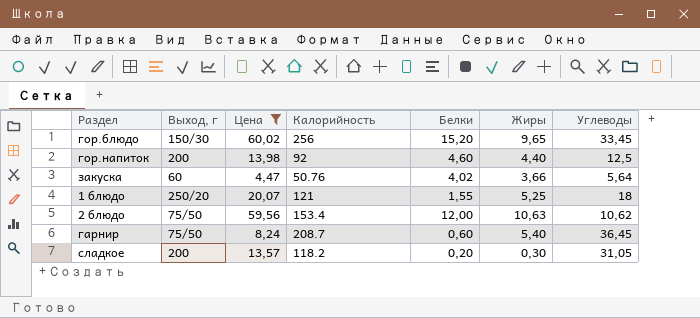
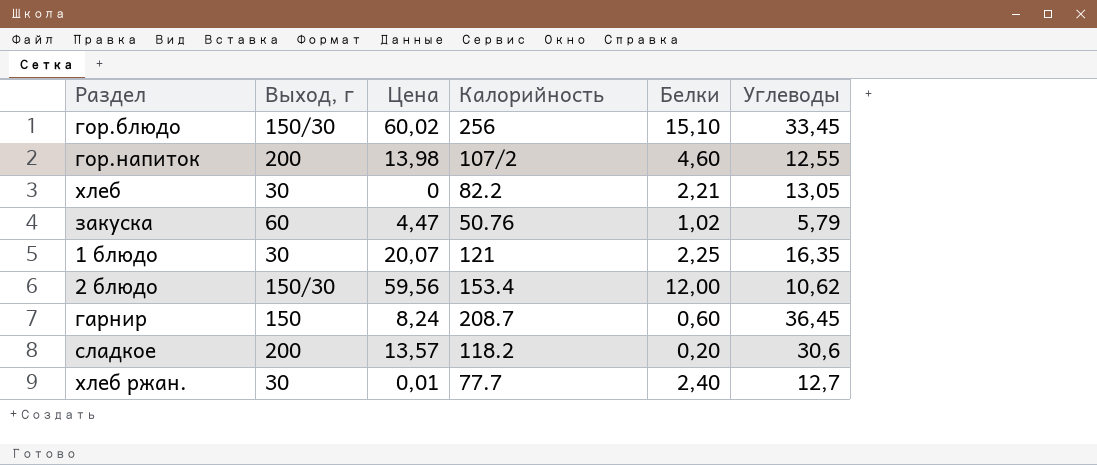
filter: Цена >= 4,47 -> none
column Жиры | position: 6 -> none
гор.блюдо | Белки: 15,20 -> 15,10
гор.напиток | Калорийность: 92 -> 107/2
гор.напиток | Углеводы: 12,5 -> 12,55
закуска | Белки: 4,02 -> 1,02
закуска | Углеводы: 5,64 -> 5,79
1 блюдо | Выход, г: 250/20 -> 30
1 блюдо | Белки: 1,55 -> 2,25
1 блюдо | Углеводы: 18 -> 16,35
2 блюдо | Выход, г: 75/50 -> 150/30
гарнир | Выход, г: 75/50 -> 150
сладкое | Углеводы: 31,05 -> 30,6

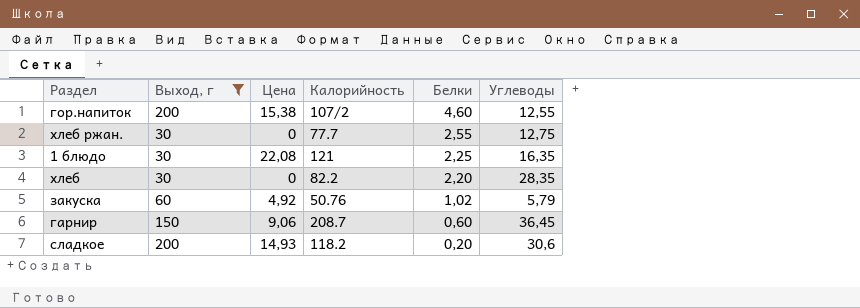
filter: none -> Выход, г != 150/30
row order: none -> Белки descending
гор.напиток | Цена: 13,98 -> 15,38
хлеб ржан. | Цена: 0,01 -> 0
хлеб ржан. | Белки: 2,40 -> 2,55
хлеб ржан. | Углеводы: 12,7 -> 12,75
1 блюдо | Цена: 20,07 -> 22,08
хлеб | Белки: 2,21 -> 2,20
хлеб | Углеводы: 13,05 -> 28,35
закуска | Цена: 4,47 -> 4,92
гарнир | Цена: 8,24 -> 9,06
сладкое | Цена: 13,57 -> 14,93

